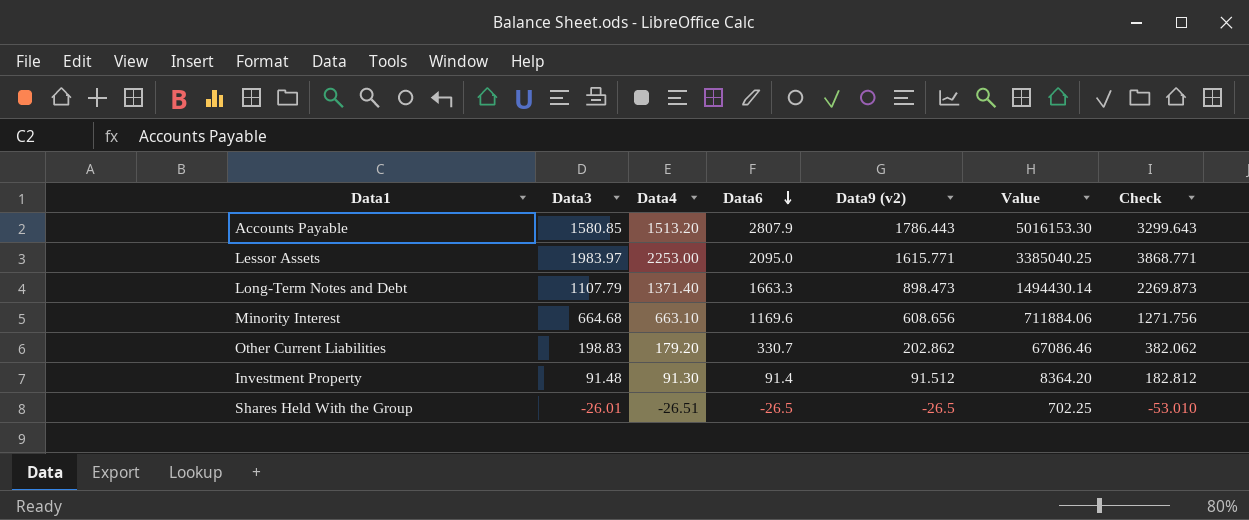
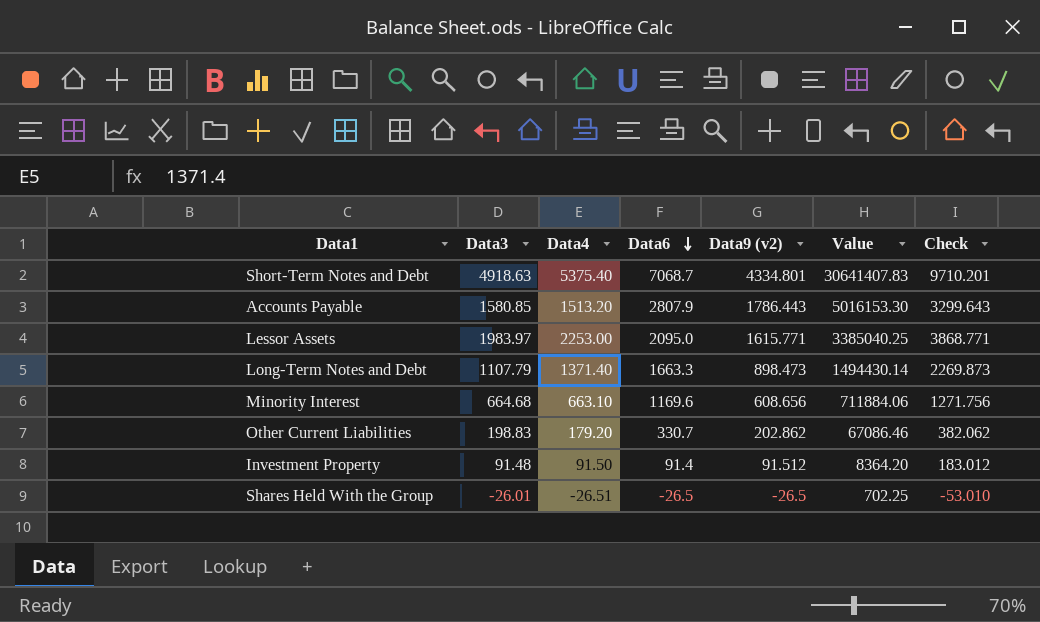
row Short-Term Notes and Debt: none -> 4918.63 | 5375.40 | 7068.7 | 4334.801 | 30641407.83 | 9710.201
Investment Property | Data4: 91.30 -> 91.50
Investment Property | Check: 182.812 -> 183.012

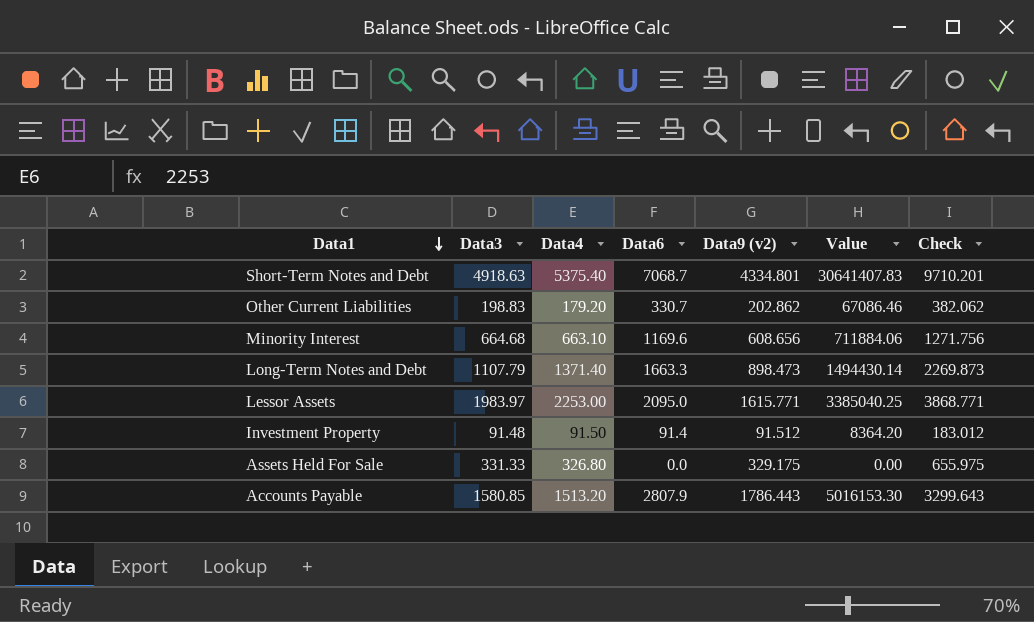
row order: Data6 descending -> Data1 descending
row Shares Held With the Group: -26.01 | -26.51 | -26.5 | -26.5 | 702.25 | -53.010 -> none
row Assets Held For Sale: none -> 331.33 | 326.80 | 0.0 | 329.175 | 0.00 | 655.975

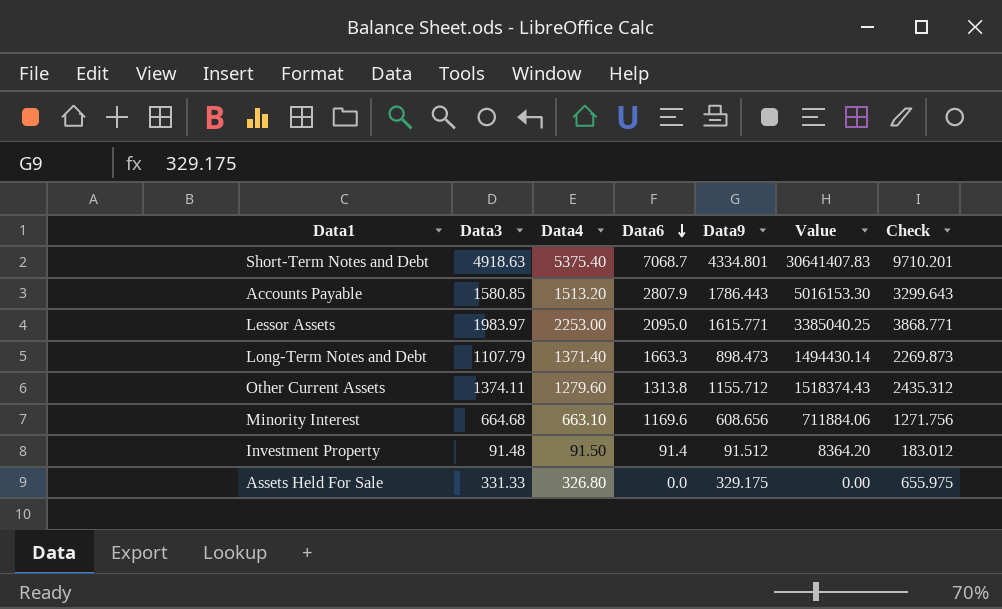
row order: Data1 descending -> Data6 descending
column name: Data9 (v2) -> Data9
row Other Current Liabilities: 198.83 | 179.20 | 330.7 | 202.862 | 67086.46 | 382.062 -> none
row Other Current Assets: none -> 1374.11 | 1279.60 | 1313.8 | 1155.712 | 1518374.43 | 2435.312

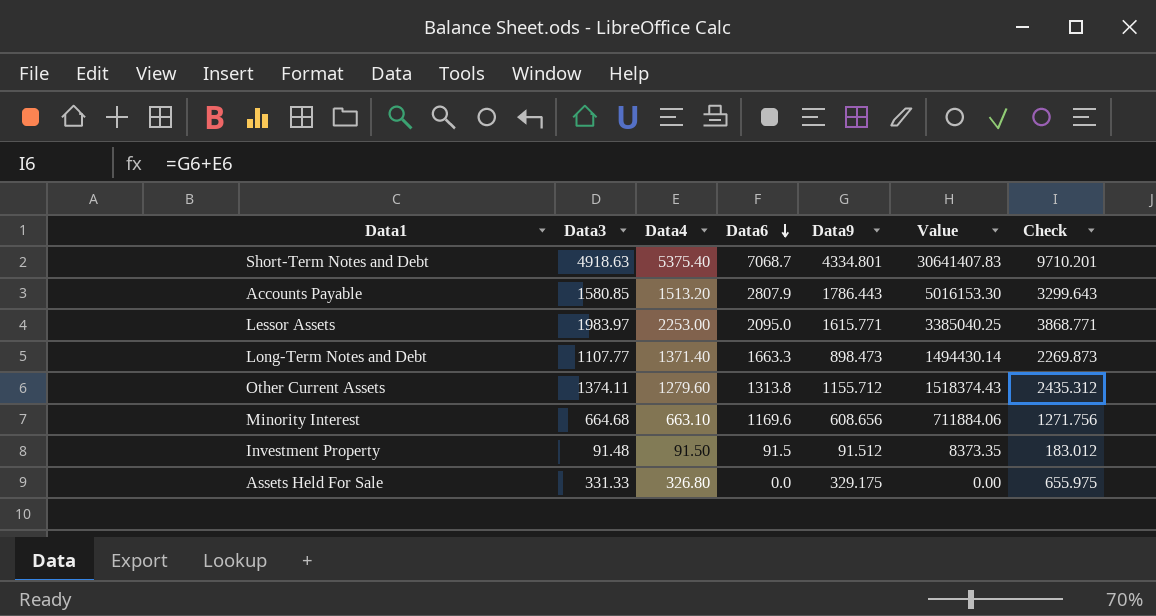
Long-Term Notes and Debt | Data3: 1107.79 -> 1107.77
Investment Property | Data6: 91.4 -> 91.5
Investment Property | Value: 8364.20 -> 8373.35

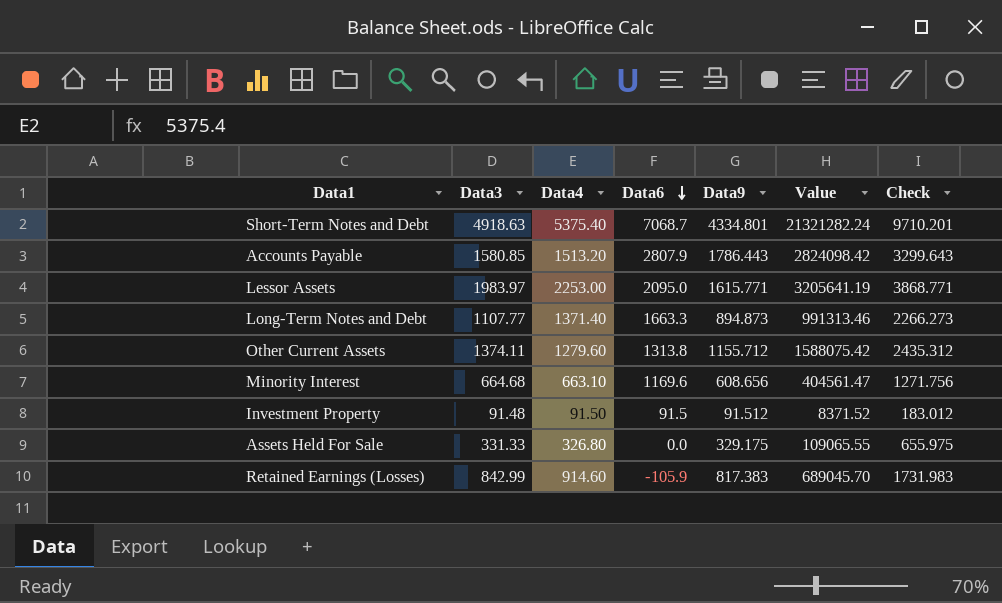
column Value | formula: [Data6] * [Data9] -> [Data3] * [Data9]
Long-Term Notes and Debt | Data9: 898.473 -> 894.873
Long-Term Notes and Debt | Check: 2269.873 -> 2266.273
row Retained Earnings (Losses): none -> 842.99 | 914.60 | -105.9 | 817.383 | 689045.70 | 1731.983

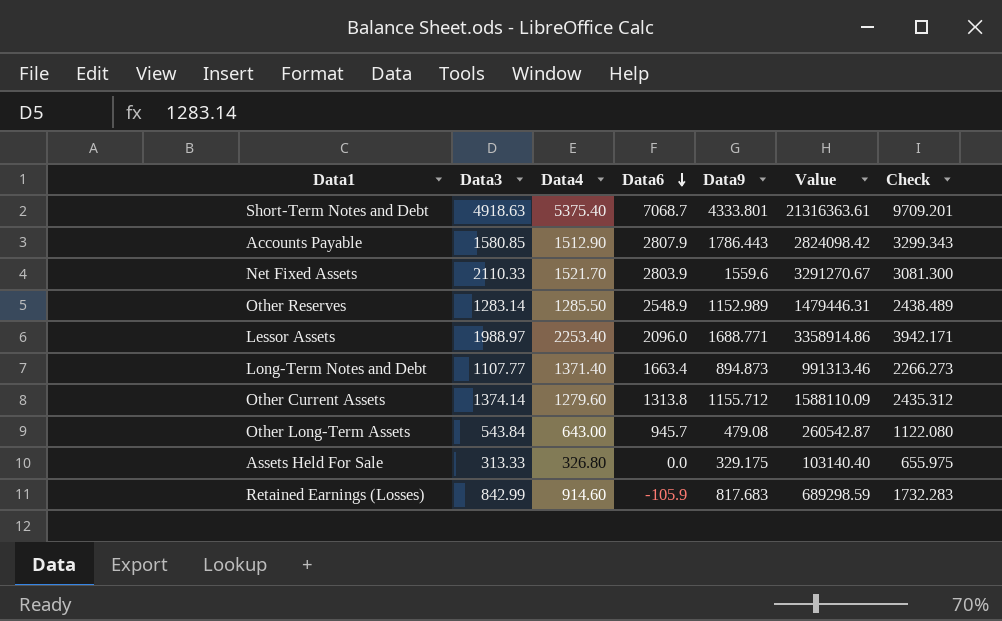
row Minority Interest: 664.68 | 663.10 | 1169.6 | 608.656 | 404561.47 | 1271.756 -> none
row Investment Property: 91.48 | 91.50 | 91.5 | 91.512 | 8371.52 | 183.012 -> none
Short-Term Notes and Debt | Data9: 4334.801 -> 4333.801
Short-Term Notes and Debt | Value: 21321282.24 -> 21316363.61
Short-Term Notes and Debt | Check: 9710.201 -> 9709.201
Accounts Payable | Data4: 1513.20 -> 1512.90
Accounts Payable | Check: 3299.643 -> 3299.343
row Net Fixed Assets: none -> 2110.33 | 1521.70 | 2803.9 | 1559.6 | 3291270.67 | 3081.300
row Other Reserves: none -> 1283.14 | 1285.50 | 2548.9 | 1152.989 | 1479446.31 | 2438.489
Lessor Assets | Data3: 1983.97 -> 1988.97
Lessor Assets | Data4: 2253.00 -> 2253.40
Lessor Assets | Data6: 2095.0 -> 2096.0
Lessor Assets | Data9: 1615.771 -> 1688.771
Lessor Assets | Value: 3205641.19 -> 3358914.86
Lessor Assets | Check: 3868.771 -> 3942.171
Long-Term Notes and Debt | Data6: 1663.3 -> 1663.4
Other Current Assets | Data3: 1374.11 -> 1374.14
Other Current Assets | Value: 1588075.42 -> 1588110.09
row Other Long-Term Assets: none -> 543.84 | 643.00 | 945.7 | 479.08 | 260542.87 | 1122.080
Assets Held For Sale | Data3: 331.33 -> 313.33
Assets Held For Sale | Value: 109065.55 -> 103140.40
Retained Earnings (Losses) | Data9: 817.383 -> 817.683
Retained Earnings (Losses) | Value: 689045.70 -> 689298.59
Retained Earnings (Losses) | Check: 1731.983 -> 1732.283

